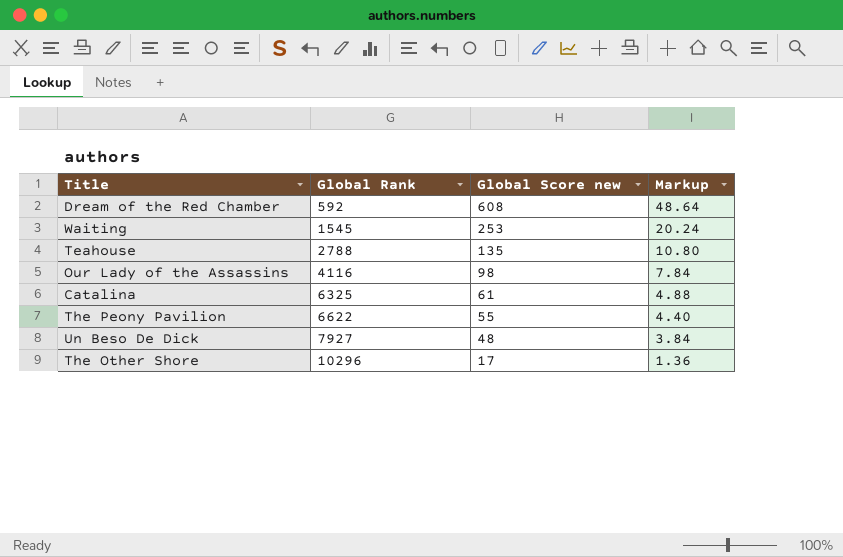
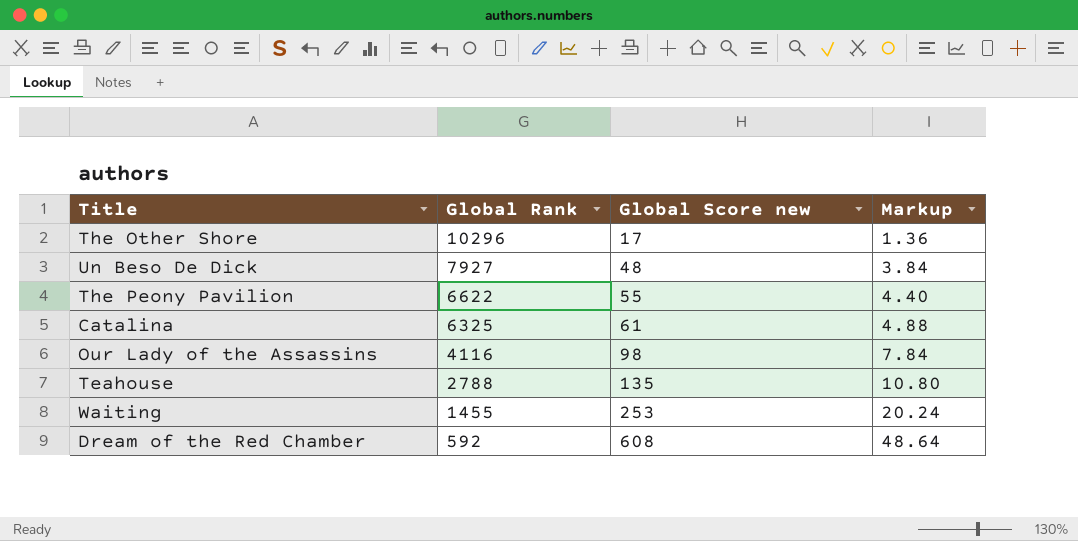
row order: Global Rank ascending -> Global Rank descending
Waiting | Global Rank: 1545 -> 1455

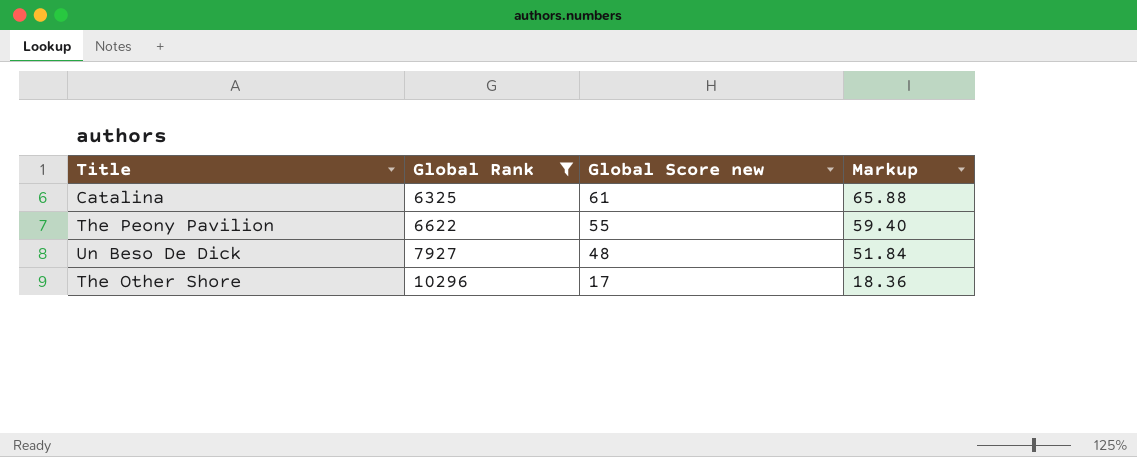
filter: none -> Global Rank >= 6325
row order: Global Rank descending -> Global Rank ascending
column Markup | formula: [Global Score new] * 0.08 -> [Global Score new] * 1.08

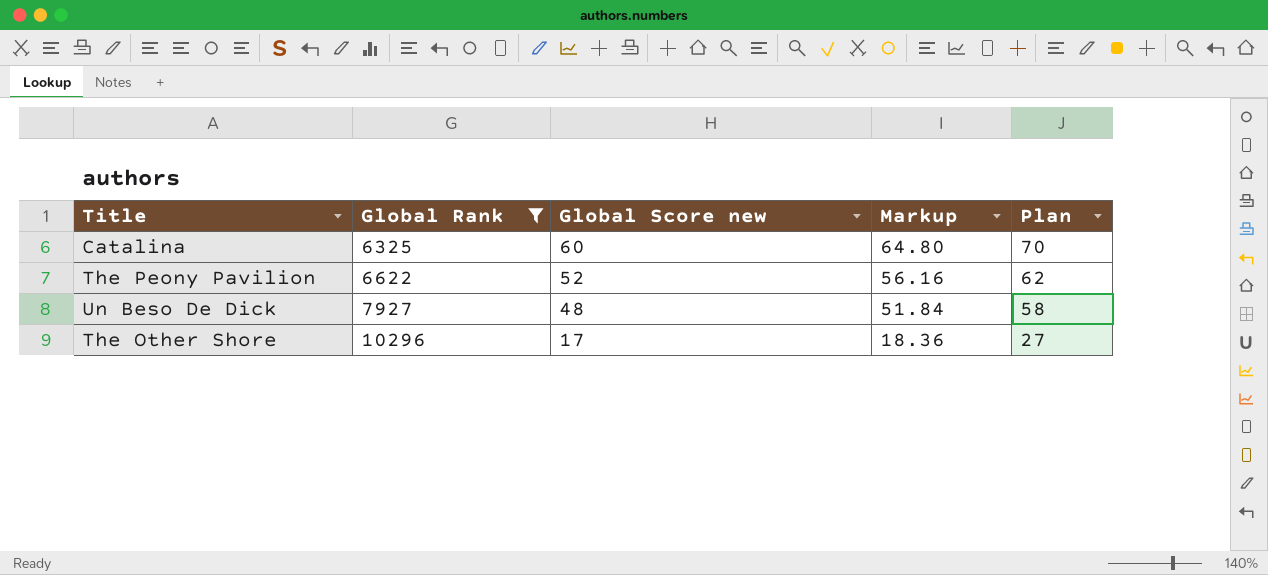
column Plan | formula: none -> [Global Score new] + 10
Catalina | Global Score new: 61 -> 60
Catalina | Markup: 65.88 -> 64.80
The Peony Pavilion | Global Score new: 55 -> 52
The Peony Pavilion | Markup: 59.40 -> 56.16

